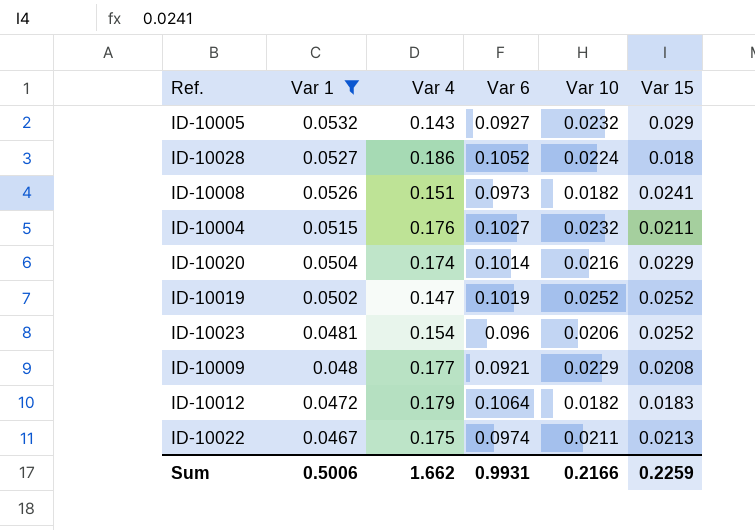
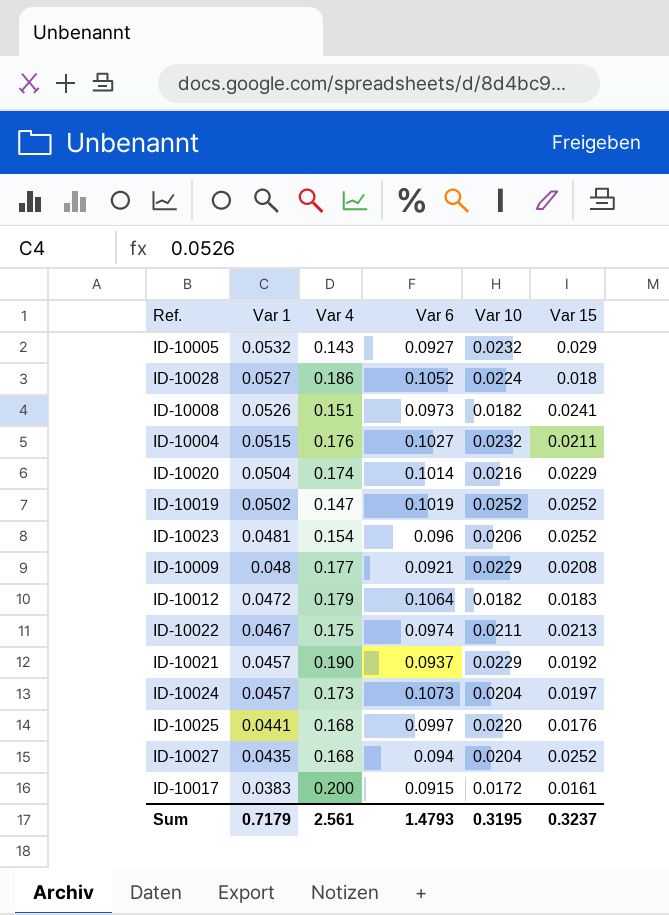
filter: Var 1 >= 0.0467 -> none
Sum | Var 1: 0.5006 -> 0.7179
Sum | Var 4: 1.662 -> 2.561
Sum | Var 6: 0.9931 -> 1.4793
Sum | Var 10: 0.2166 -> 0.3195
Sum | Var 15: 0.2259 -> 0.3237

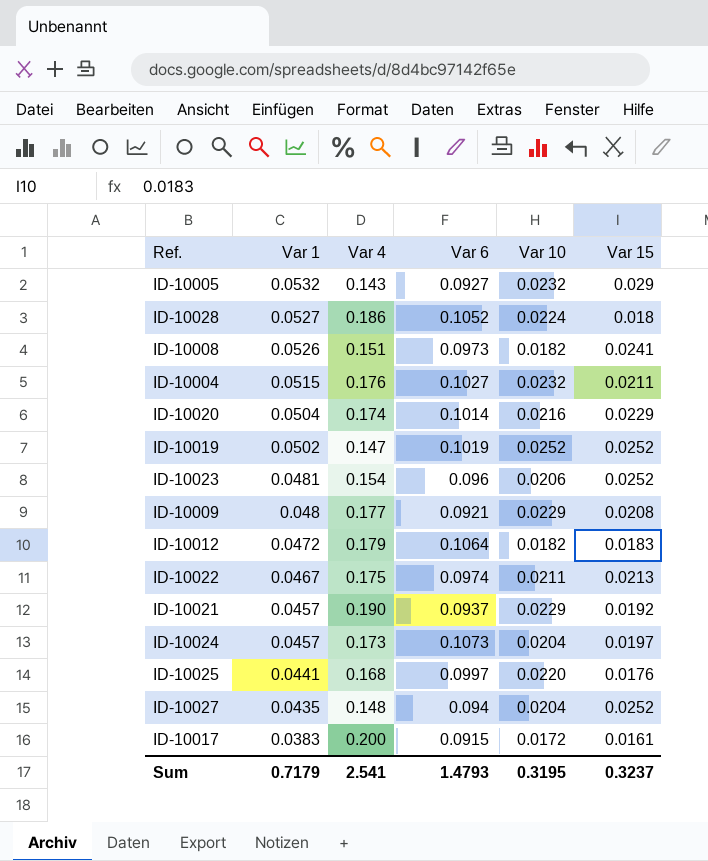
ID-10027 | Var 4: 0.168 -> 0.148
Sum | Var 4: 2.561 -> 2.541

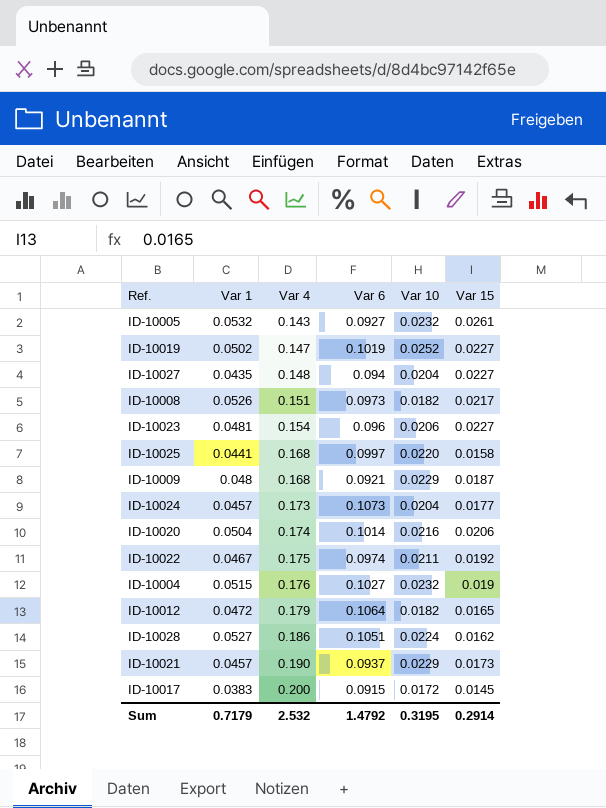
row order: Var 1 descending -> Var 4 ascending
ID-10005 | Var 15: 0.029 -> 0.0261
ID-10019 | Var 15: 0.0252 -> 0.0227
ID-10027 | Var 15: 0.0252 -> 0.0227
ID-10008 | Var 15: 0.0241 -> 0.0217
ID-10023 | Var 15: 0.0252 -> 0.0227
ID-10025 | Var 15: 0.0176 -> 0.0158
ID-10009 | Var 4: 0.177 -> 0.168
ID-10009 | Var 15: 0.0208 -> 0.0187
ID-10024 | Var 15: 0.0197 -> 0.0177
ID-10020 | Var 15: 0.0229 -> 0.0206
ID-10022 | Var 15: 0.0213 -> 0.0192
ID-10004 | Var 15: 0.0211 -> 0.019
ID-10012 | Var 15: 0.0183 -> 0.0165
ID-10028 | Var 6: 0.1052 -> 0.1051
ID-10028 | Var 15: 0.018 -> 0.0162
ID-10021 | Var 15: 0.0192 -> 0.0173
ID-10017 | Var 15: 0.0161 -> 0.0145
Sum | Var 4: 2.541 -> 2.532
Sum | Var 6: 1.4793 -> 1.4792
Sum | Var 15: 0.3237 -> 0.2914

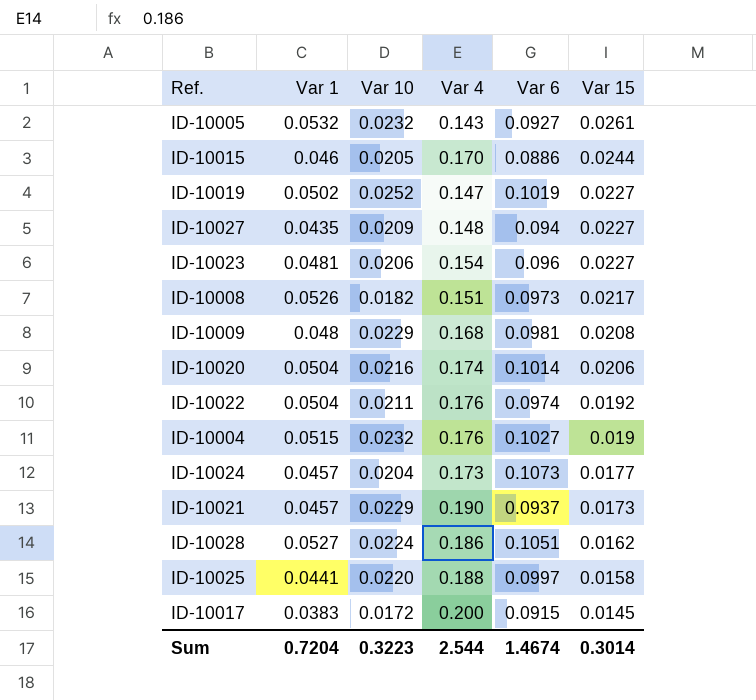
row order: Var 4 ascending -> Var 15 descending
column Var 10 | position: 5 -> 3
row ID-10012: 0.0472 | 0.179 | 0.1064 | 0.0182 | 0.0165 -> none
row ID-10015: none -> 0.046 | 0.0205 | 0.170 | 0.0886 | 0.0244
ID-10027 | Var 10: 0.0204 -> 0.0209
ID-10009 | Var 6: 0.0921 -> 0.0981
ID-10009 | Var 15: 0.0187 -> 0.0208
ID-10022 | Var 1: 0.0467 -> 0.0504
ID-10022 | Var 4: 0.175 -> 0.176
ID-10025 | Var 4: 0.168 -> 0.188
Sum | Var 1: 0.7179 -> 0.7204
Sum | Var 10: 0.3195 -> 0.3223
Sum | Var 4: 2.532 -> 2.544
Sum | Var 6: 1.4792 -> 1.4674
Sum | Var 15: 0.2914 -> 0.3014

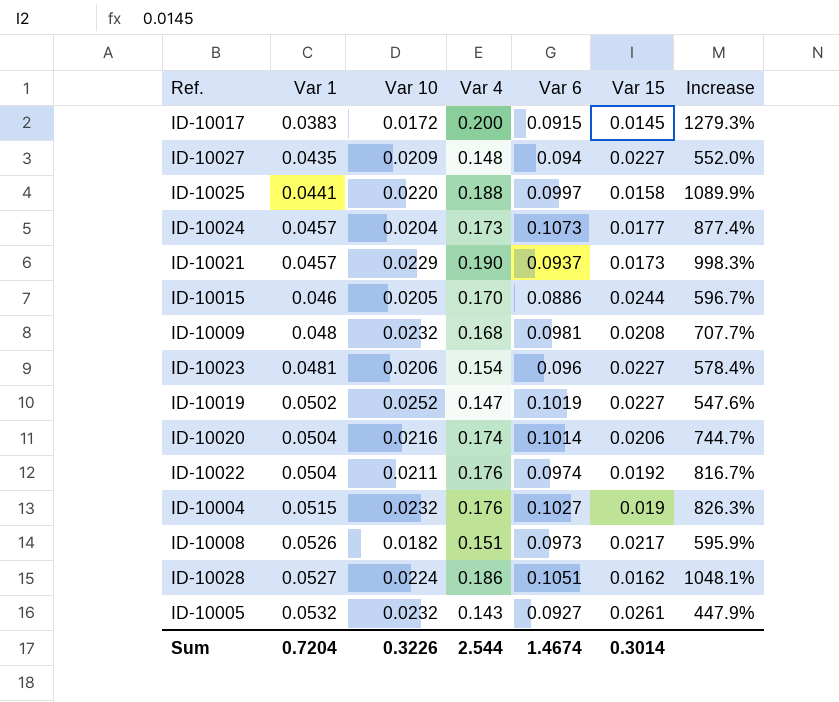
row order: Var 15 descending -> Var 1 ascending
column Increase | formula: none -> ([Var 4] - [Var 15]) / [Var 15]
ID-10009 | Var 10: 0.0229 -> 0.0232
Sum | Var 10: 0.3223 -> 0.3226

